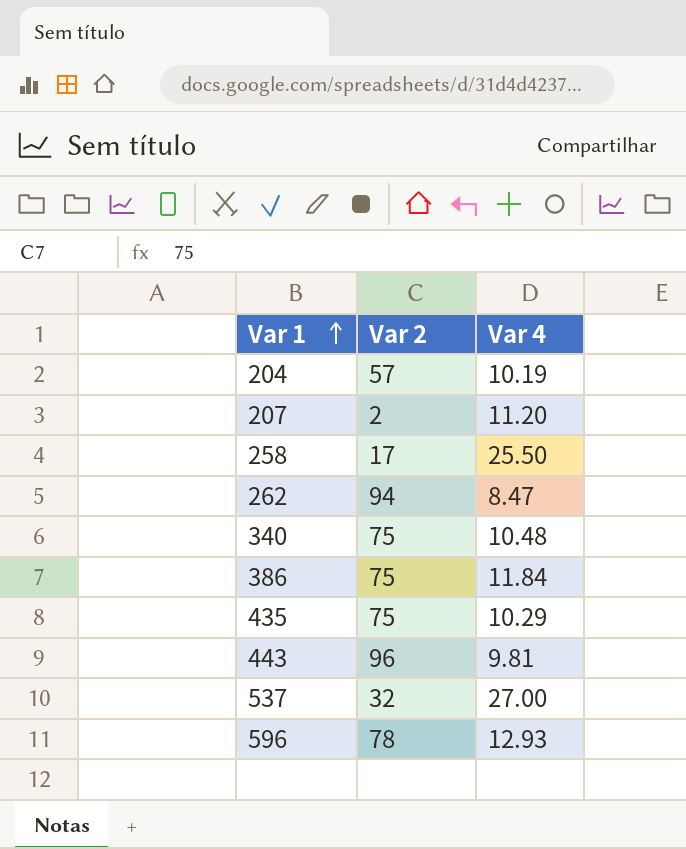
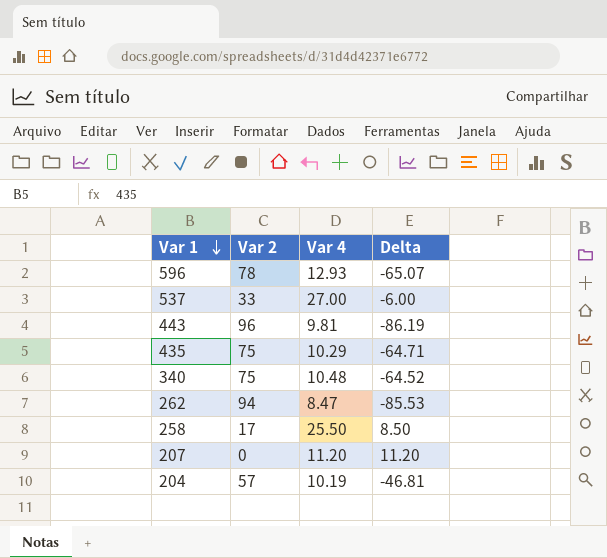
row order: Var 1 ascending -> Var 1 descending
column Delta | formula: none -> [Var 4] - [Var 2]
row 386: 75 | 11.84 -> none
537 | Var 2: 32 -> 33
207 | Var 2: 2 -> 0

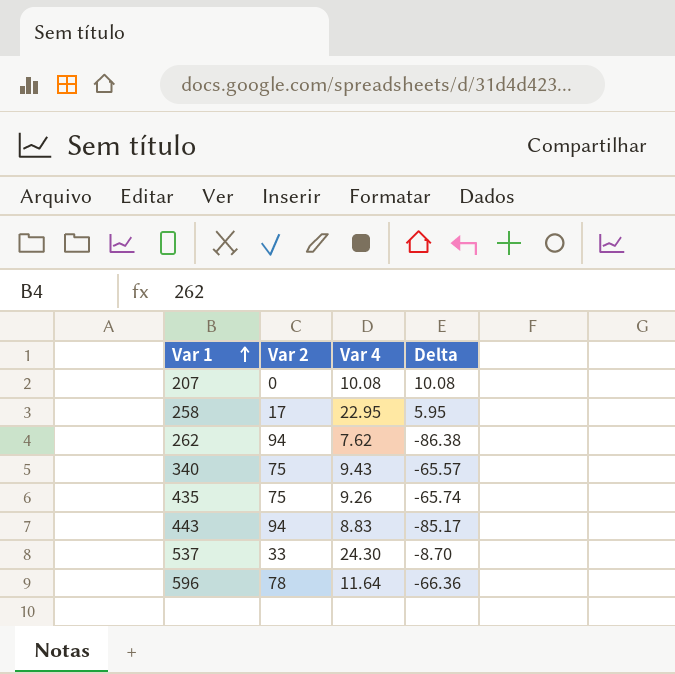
row order: Var 1 descending -> Var 1 ascending
row 204: 57 | 10.19 | -46.81 -> none
207 | Var 4: 11.20 -> 10.08
207 | Delta: 11.20 -> 10.08
258 | Var 4: 25.50 -> 22.95
258 | Delta: 8.50 -> 5.95
262 | Var 4: 8.47 -> 7.62
262 | Delta: -85.53 -> -86.38
340 | Var 4: 10.48 -> 9.43
340 | Delta: -64.52 -> -65.57
435 | Var 4: 10.29 -> 9.26
435 | Delta: -64.71 -> -65.74
443 | Var 2: 96 -> 94
443 | Var 4: 9.81 -> 8.83
443 | Delta: -86.19 -> -85.17
537 | Var 4: 27.00 -> 24.30
537 | Delta: -6.00 -> -8.70
596 | Var 4: 12.93 -> 11.64
596 | Delta: -65.07 -> -66.36

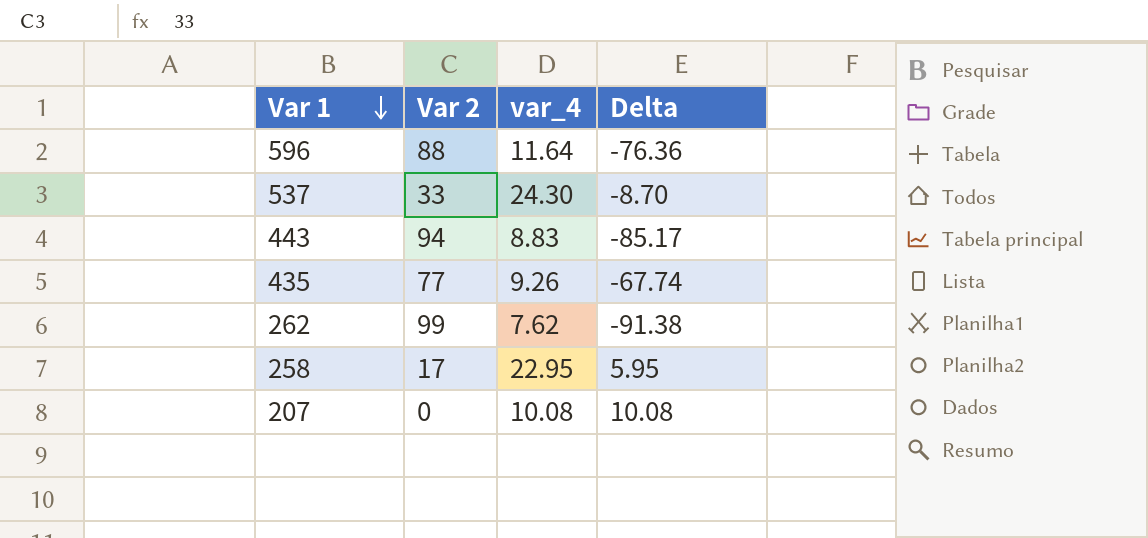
row order: Var 1 ascending -> Var 1 descending
column name: Var 4 -> var_4
row 340: 75 | 9.43 | -65.57 -> none
596 | Var 2: 78 -> 88
596 | Delta: -66.36 -> -76.36
435 | Var 2: 75 -> 77
435 | Delta: -65.74 -> -67.74
262 | Var 2: 94 -> 99
262 | Delta: -86.38 -> -91.38

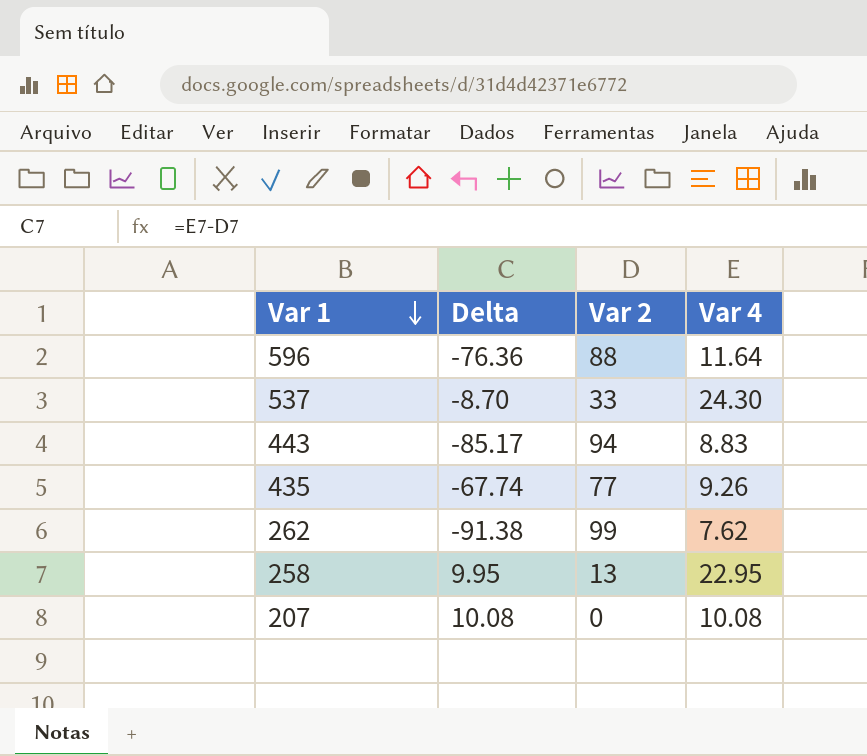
column Delta | position: 4 -> 2
column name: var_4 -> Var 4
258 | Delta: 5.95 -> 9.95
258 | Var 2: 17 -> 13

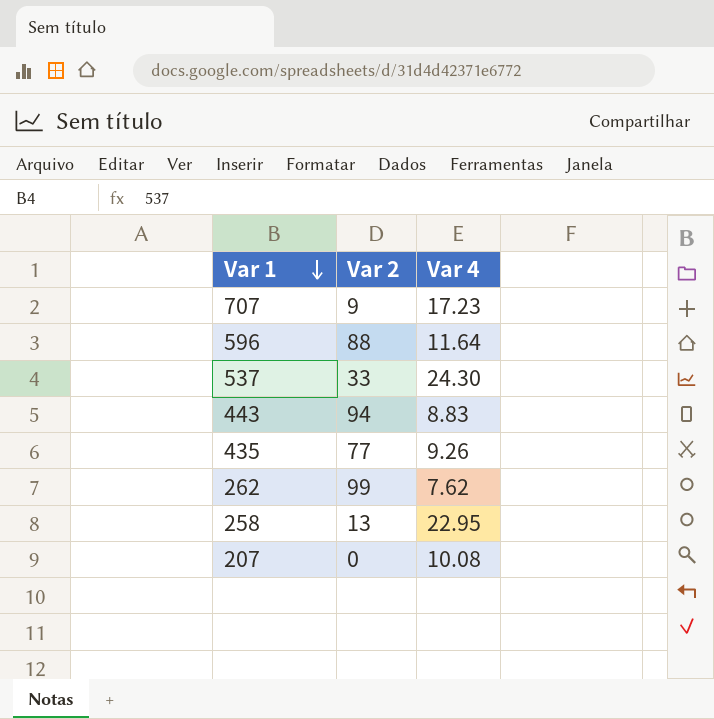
column Delta | formula: [Var 4] - [Var 2] -> none
row 707: none -> 9 | 17.23

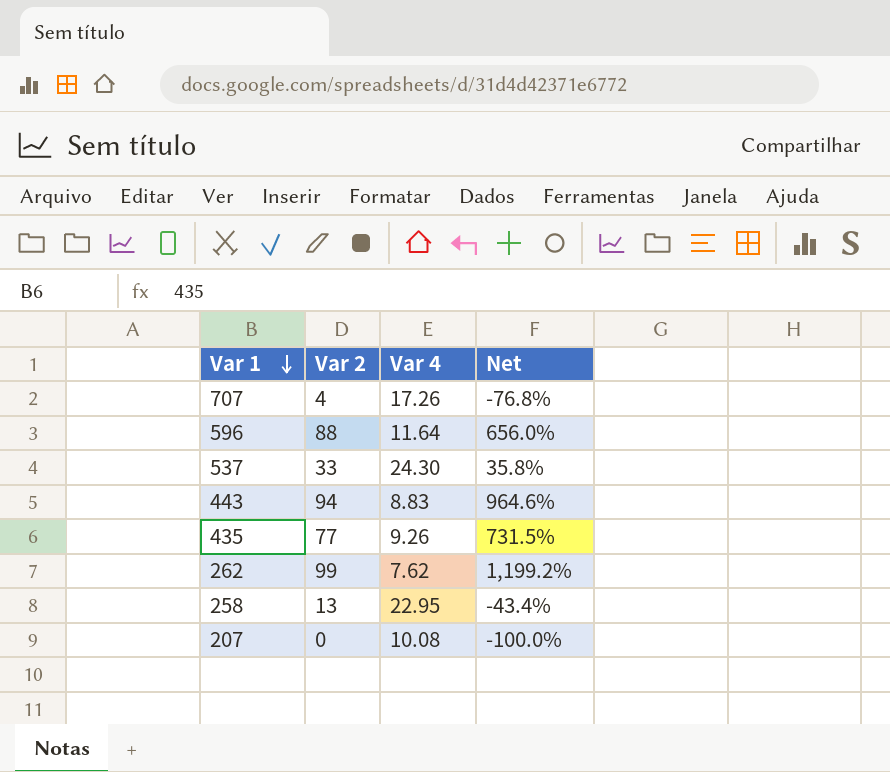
column Net | formula: none -> ([Var 2] - [Var 4]) / [Var 4]
707 | Var 2: 9 -> 4
707 | Var 4: 17.23 -> 17.26

